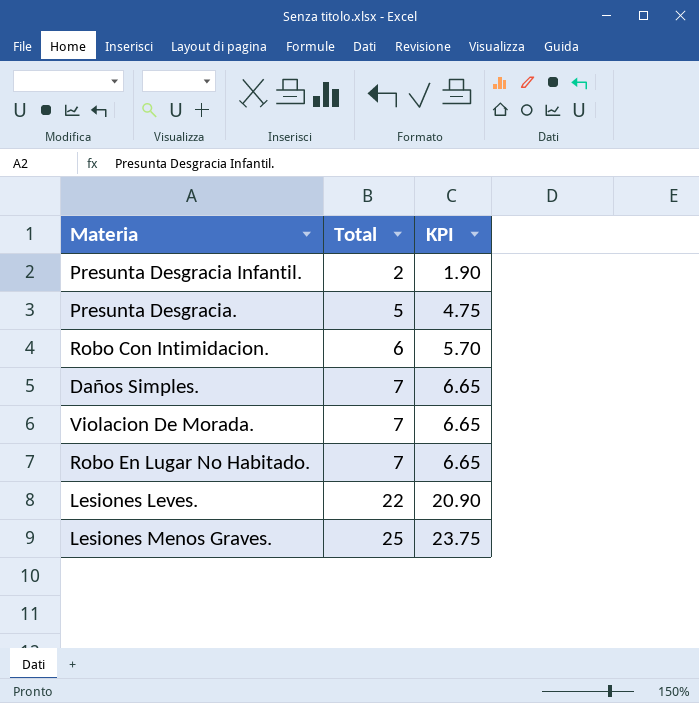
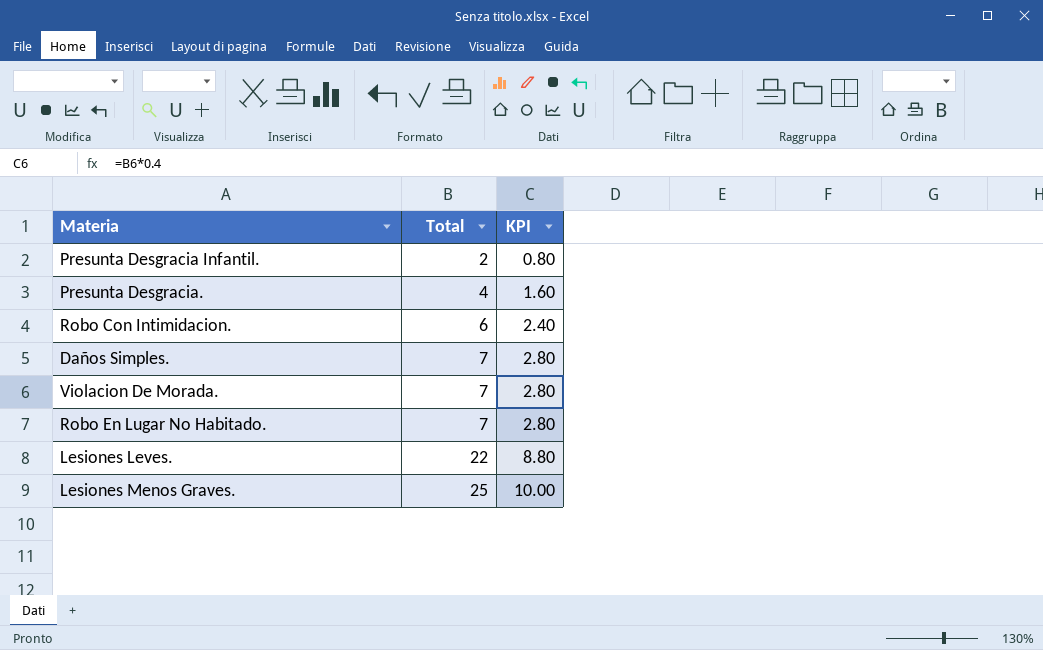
column KPI | formula: [Total] * 0.95 -> [Total] * 0.4
Presunta Desgracia. | Total: 5 -> 4

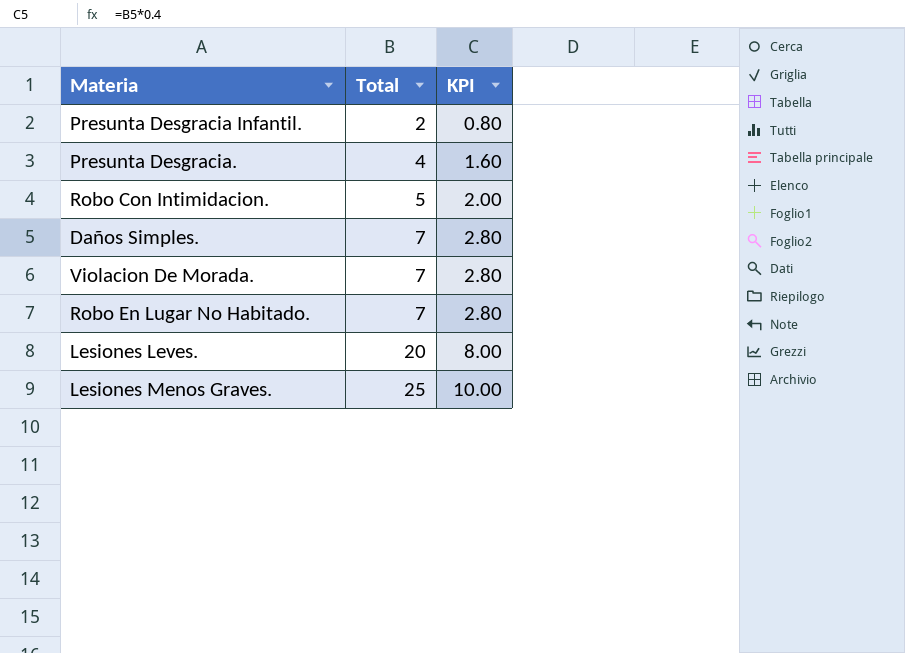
Robo Con Intimidacion. | Total: 6 -> 5
Robo Con Intimidacion. | KPI: 2.40 -> 2.00
Lesiones Leves. | Total: 22 -> 20
Lesiones Leves. | KPI: 8.80 -> 8.00

